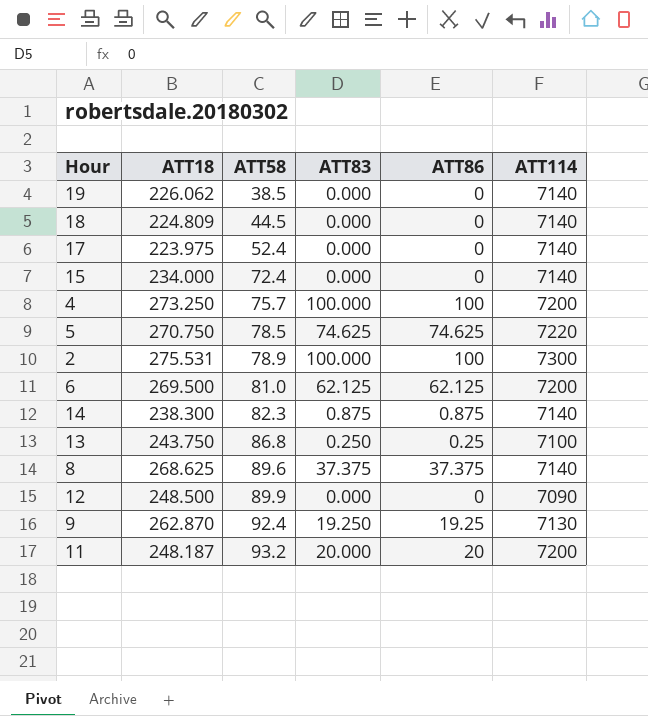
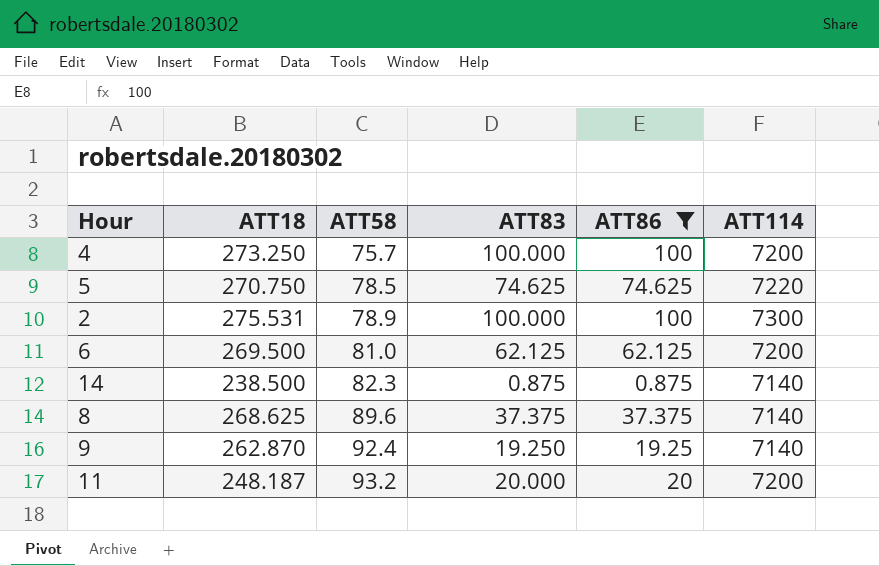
filter: none -> ATT86 >= 0.875
14 | ATT18: 238.300 -> 238.500
9 | ATT114: 7130 -> 7140

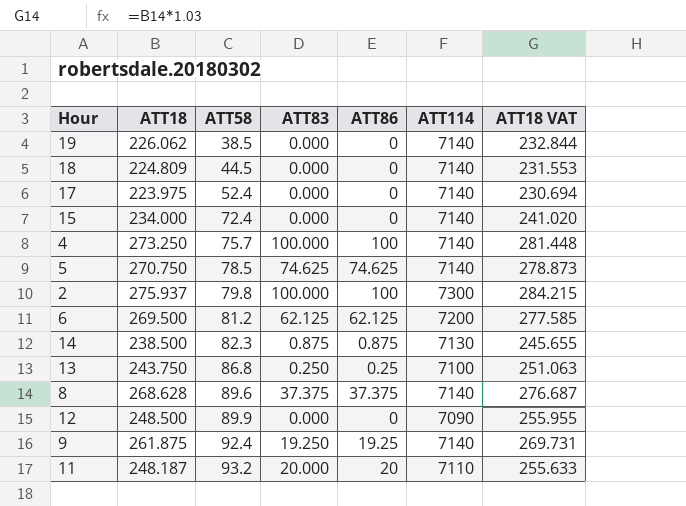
filter: ATT86 >= 0.875 -> none
column ATT18 VAT | formula: none -> [ATT18] * 1.03
4 | ATT114: 7200 -> 7140
5 | ATT114: 7220 -> 7140
2 | ATT18: 275.531 -> 275.937
2 | ATT58: 78.9 -> 79.8
6 | ATT58: 81.0 -> 81.2
14 | ATT114: 7140 -> 7130
8 | ATT18: 268.625 -> 268.628
9 | ATT18: 262.870 -> 261.875
11 | ATT114: 7200 -> 7110

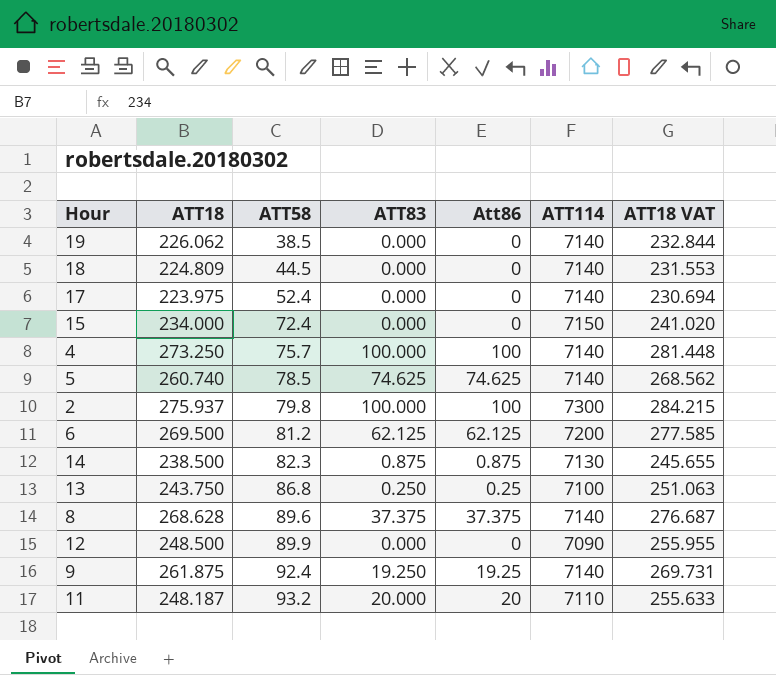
column name: ATT86 -> Att86
15 | ATT114: 7140 -> 7150
5 | ATT18: 270.750 -> 260.740
5 | ATT18 VAT: 278.873 -> 268.562

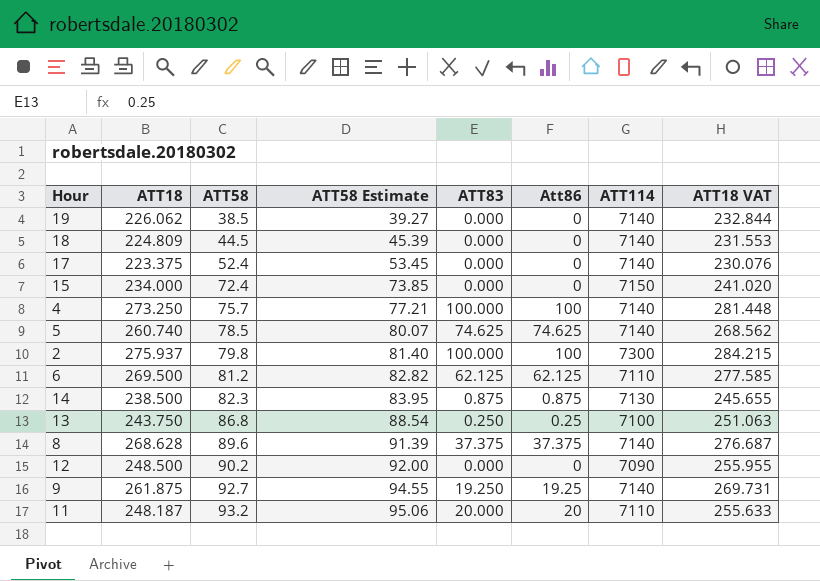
column ATT58 Estimate | formula: none -> [ATT58] * 1.02
17 | ATT18: 223.975 -> 223.375
17 | ATT18 VAT: 230.694 -> 230.076
6 | ATT114: 7200 -> 7110
12 | ATT58: 89.9 -> 90.2
9 | ATT58: 92.4 -> 92.7

